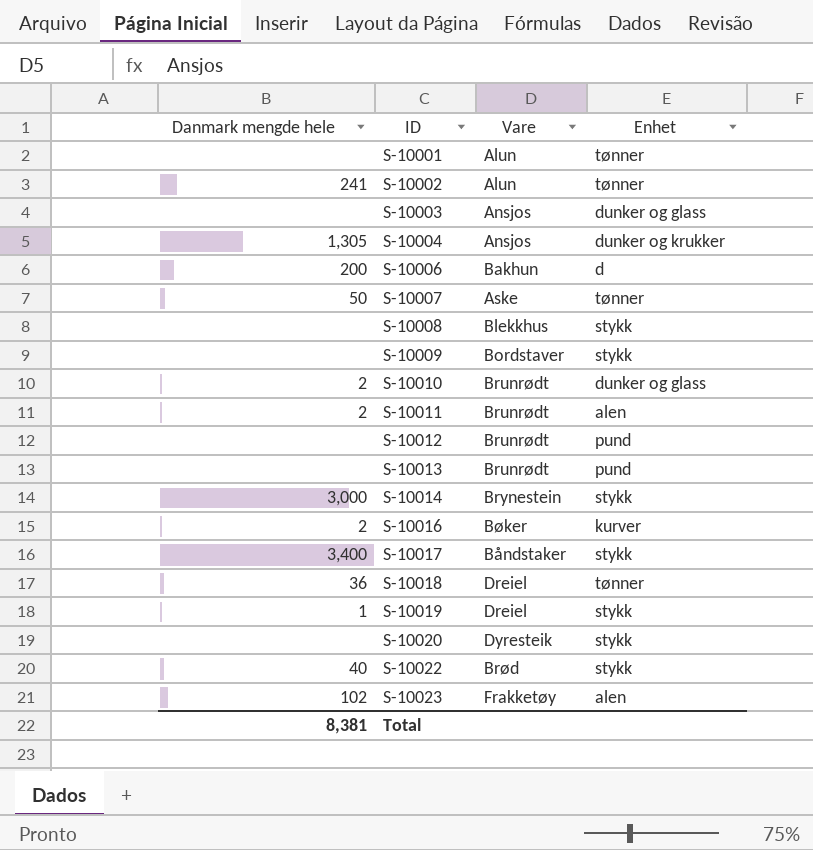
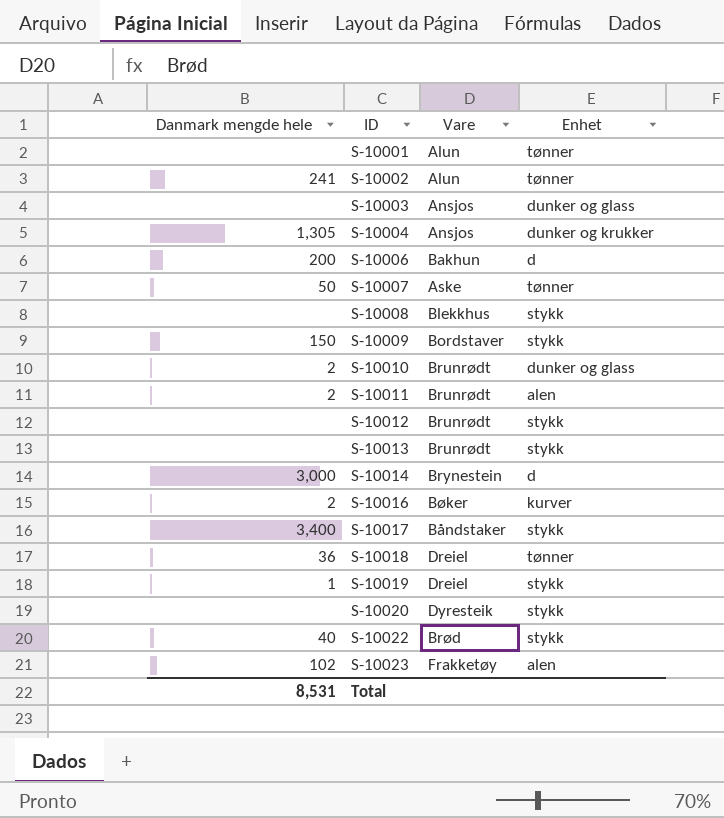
S-10009 | Danmark mengde hele: none -> 150
S-10012 | Enhet: pund -> stykk
S-10013 | Enhet: pund -> stykk
S-10014 | Enhet: stykk -> d
Total | Danmark mengde hele: 8,381 -> 8,531

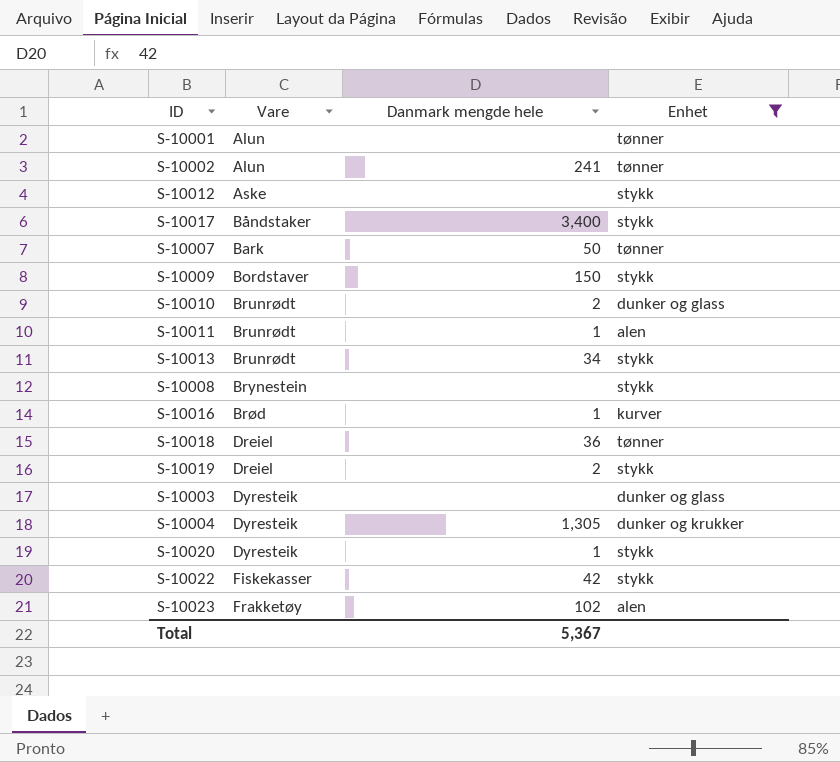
filter: none -> Enhet != d
row order: ID ascending -> Vare ascending
column Danmark mengde hele | position: 1 -> 3
S-10012 | Vare: Brunrødt -> Aske
S-10007 | Vare: Aske -> Bark
S-10011 | Danmark mengde hele: 2 -> 1
S-10013 | Danmark mengde hele: none -> 34
S-10008 | Vare: Blekkhus -> Brynestein
S-10016 | Vare: Bøker -> Brød
S-10016 | Danmark mengde hele: 2 -> 1
S-10019 | Danmark mengde hele: 1 -> 2
S-10003 | Vare: Ansjos -> Dyresteik
S-10004 | Vare: Ansjos -> Dyresteik
S-10020 | Danmark mengde hele: none -> 1
S-10022 | Vare: Brød -> Fiskekasser
S-10022 | Danmark mengde hele: 40 -> 42
Total | Danmark mengde hele: 8,531 -> 5,367

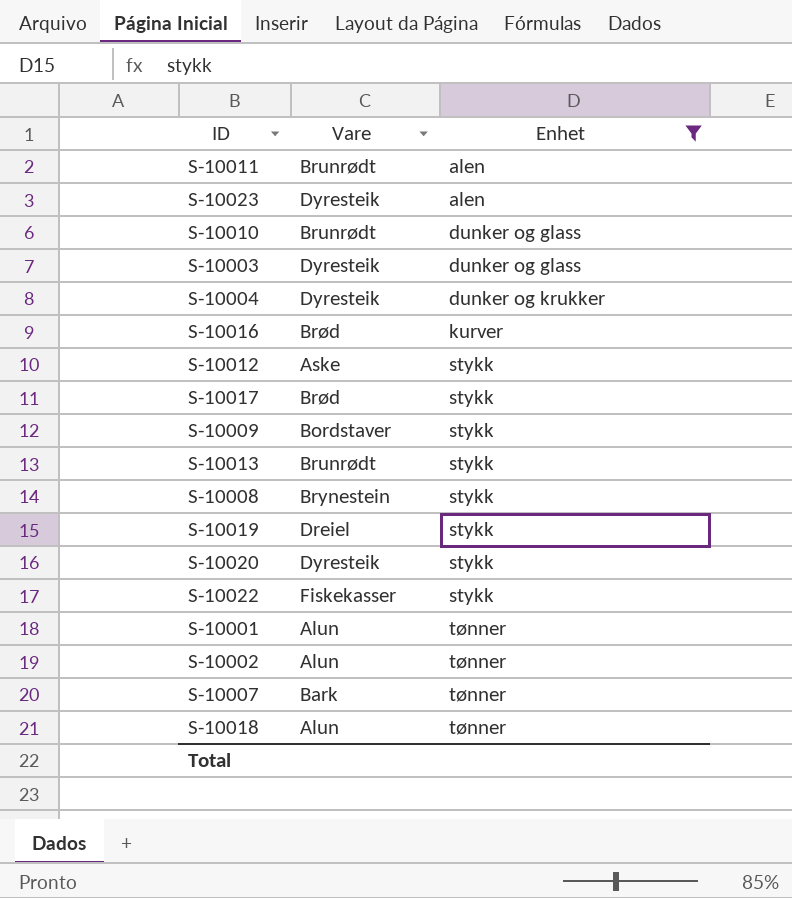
row order: Vare ascending -> Enhet ascending
column Danmark mengde hele | position: 3 -> none
S-10023 | Vare: Frakketøy -> Dyresteik
S-10017 | Vare: Båndstaker -> Brød
S-10018 | Vare: Dreiel -> Alun

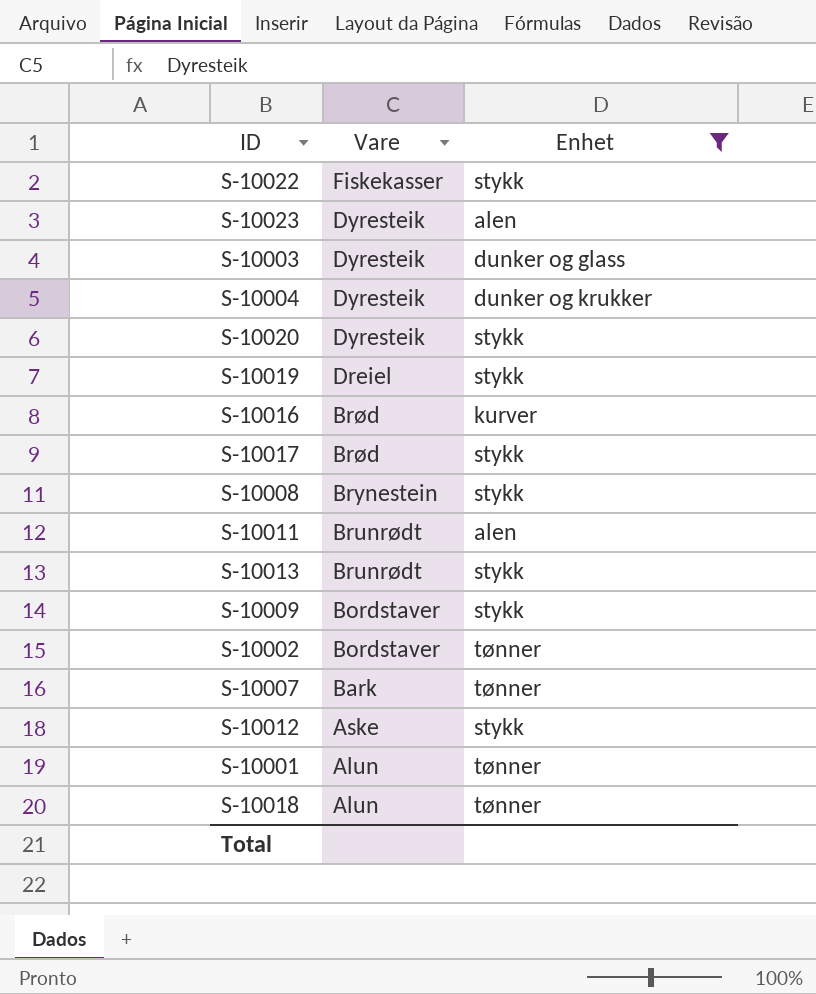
row order: Enhet ascending -> Vare descending
row S-10010: Brunrødt | dunker og glass -> none
S-10002 | Vare: Alun -> Bordstaver

